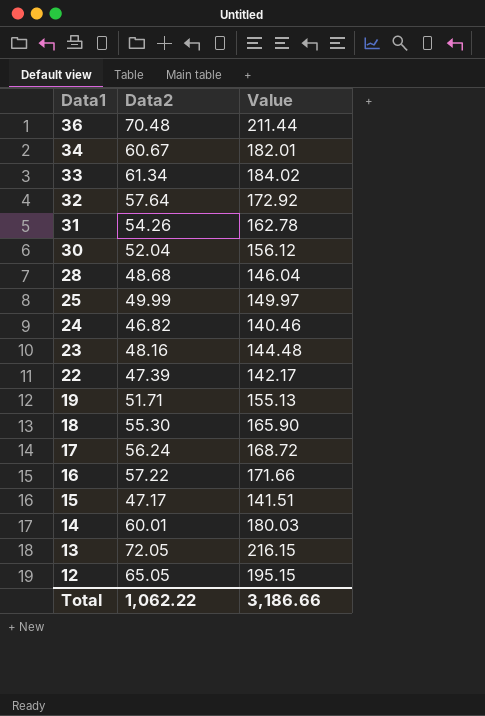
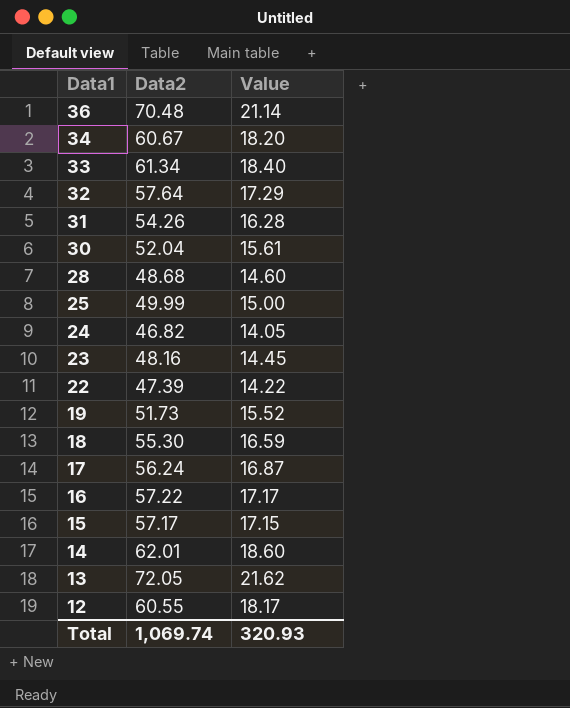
column Value | formula: [Data2] * 3 -> [Data2] * 0.3
19 | Data2: 51.71 -> 51.73
15 | Data2: 47.17 -> 57.17
14 | Data2: 60.01 -> 62.01
12 | Data2: 65.05 -> 60.55
Total | Data2: 1,062.22 -> 1,069.74
Total | Value: 3,186.66 -> 320.93

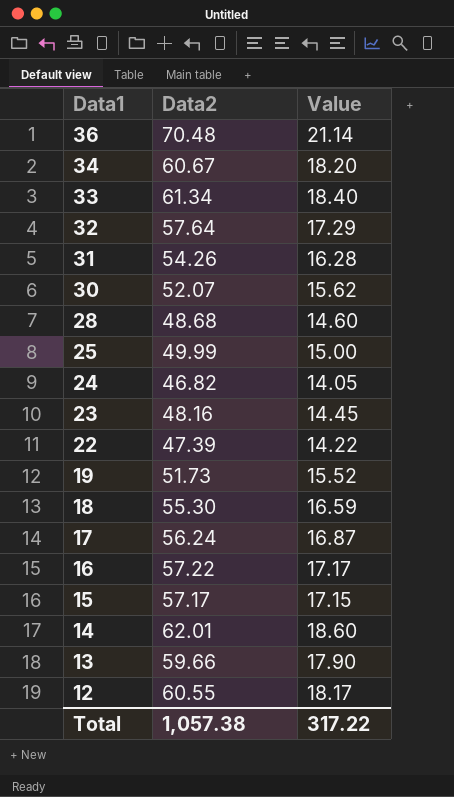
30 | Data2: 52.04 -> 52.07
30 | Value: 15.61 -> 15.62
13 | Data2: 72.05 -> 59.66
13 | Value: 21.62 -> 17.90
Total | Data2: 1,069.74 -> 1,057.38
Total | Value: 320.93 -> 317.22

